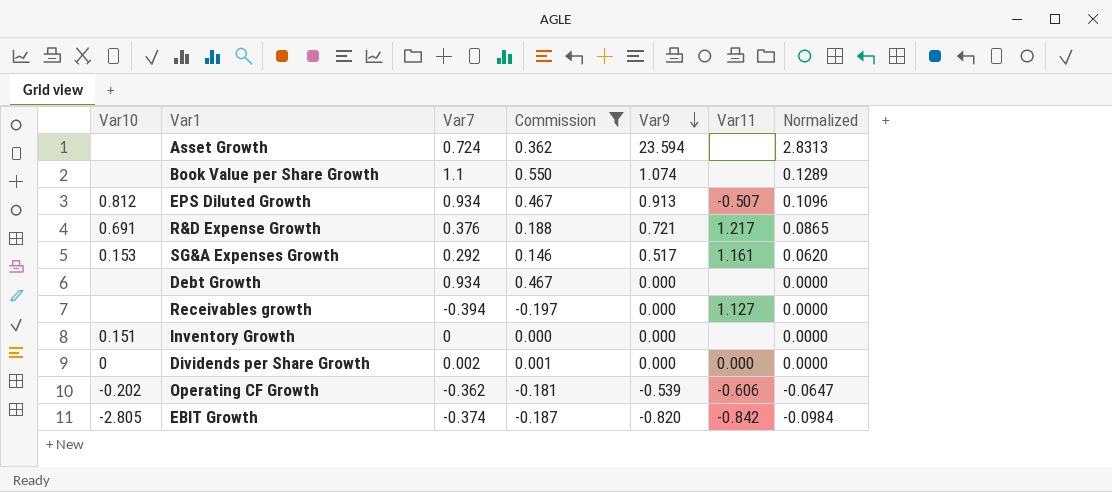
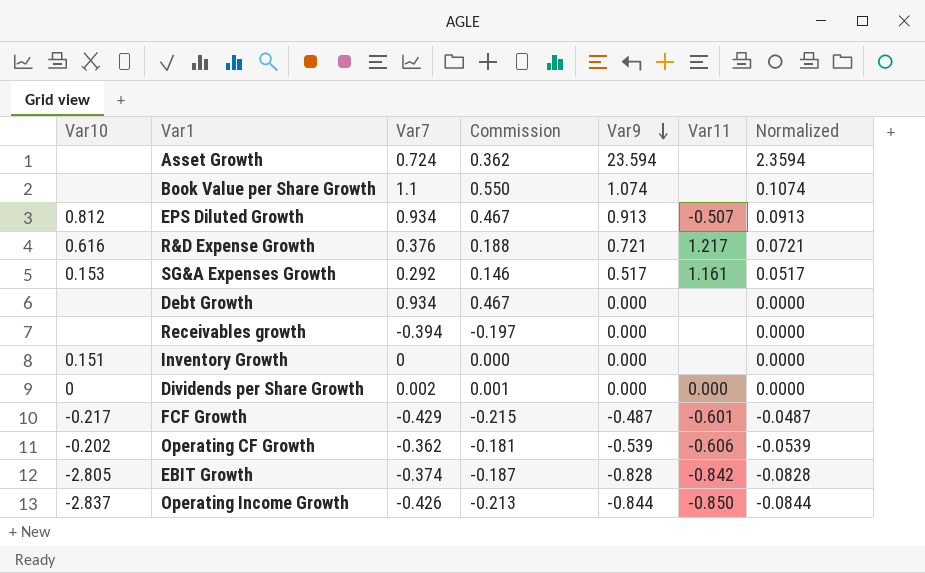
filter: Commission >= -0.197 -> none
column Normalized | formula: [Var9] * 0.12 -> [Var9] * 0.1
R&D Expense Growth | Var10: 0.691 -> 0.616
Receivables growth | Var11: 1.127 -> none
EBIT Growth | Var9: -0.820 -> -0.828

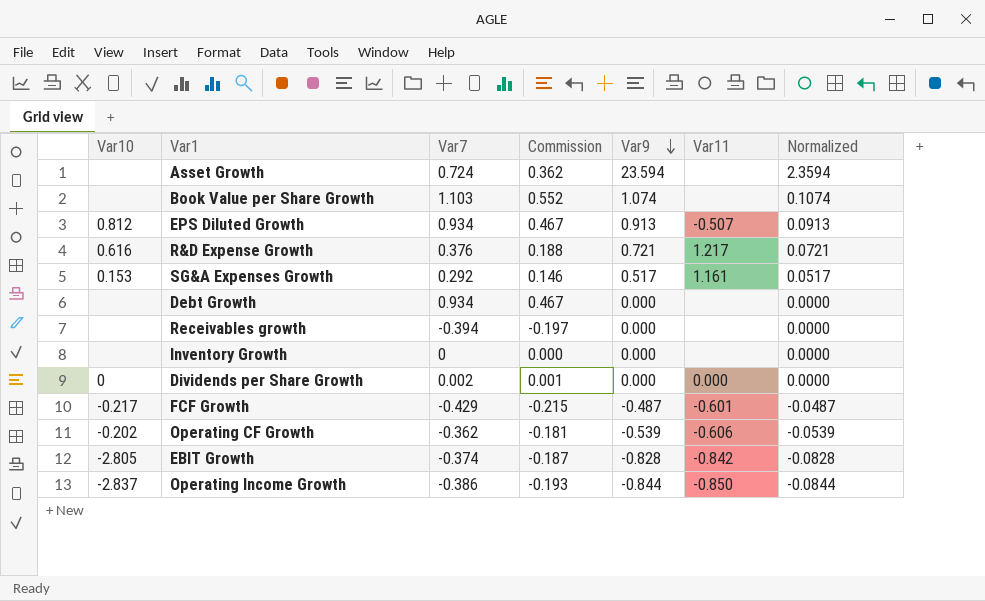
Book Value per Share Growth | Var7: 1.1 -> 1.103
Book Value per Share Growth | Commission: 0.550 -> 0.552
Inventory Growth | Var10: 0.151 -> none
Operating Income Growth | Var7: -0.426 -> -0.386
Operating Income Growth | Commission: -0.213 -> -0.193

